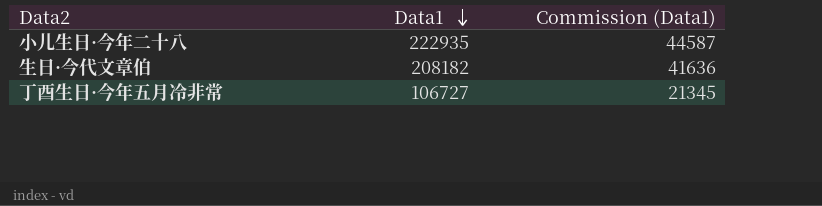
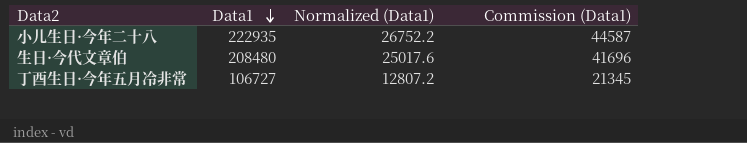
column Normalized (Data1) | formula: none -> [Data1] * 0.12
生日·今代文章伯 | Data1: 208182 -> 208480
生日·今代文章伯 | Commission (Data1): 41636 -> 41696

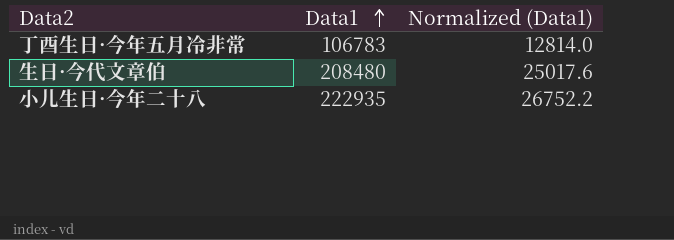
row order: Data1 descending -> Data1 ascending
column Commission (Data1) | formula: [Data1] * 0.2 -> none
丁酉生日·今年五月冷非常 | Data1: 106727 -> 106783
丁酉生日·今年五月冷非常 | Normalized (Data1): 12807.2 -> 12814.0

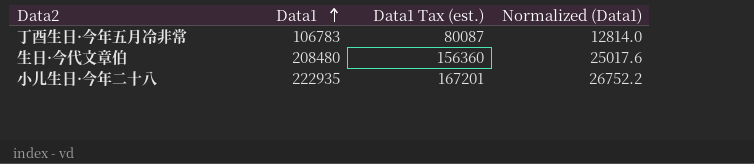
column Data1 Tax (est.) | formula: none -> [Data1] * 0.75

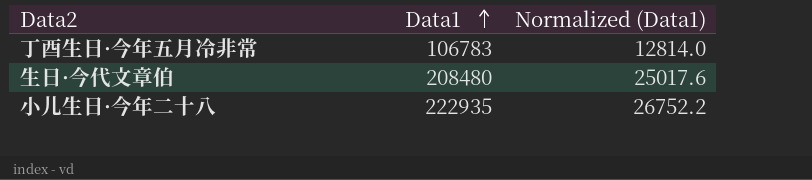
column Data1 Tax (est.) | formula: [Data1] * 0.75 -> none

